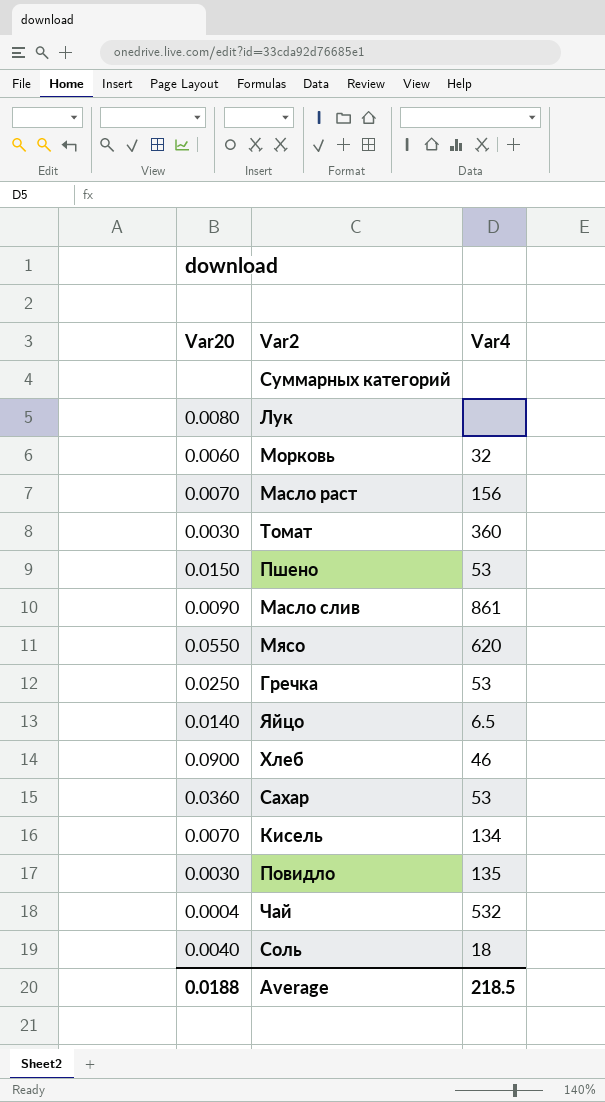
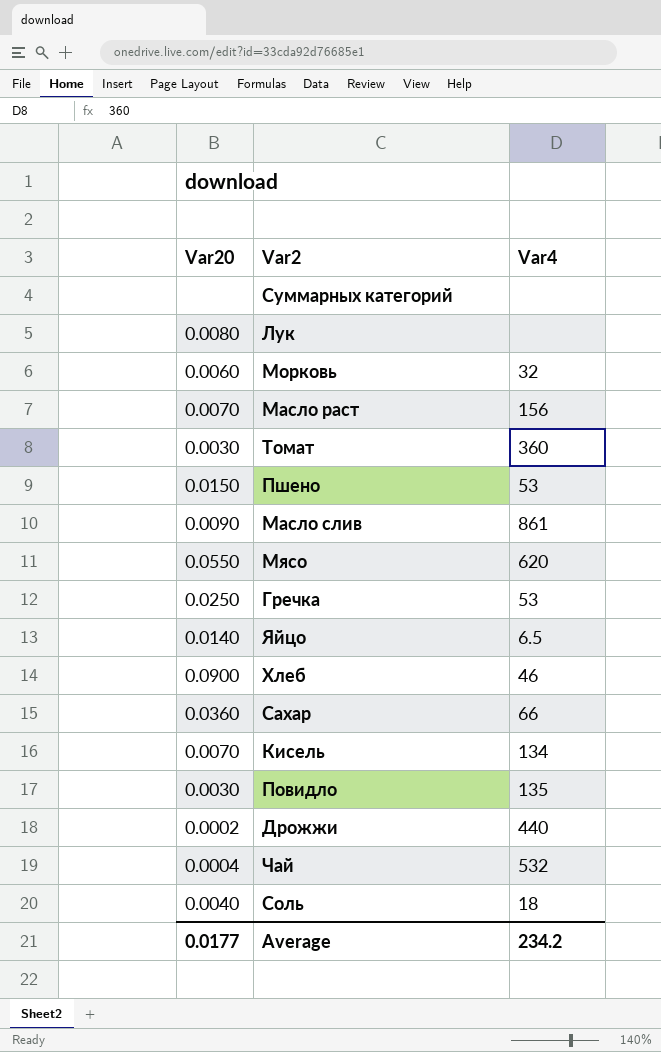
Сахар | Var4: 53 -> 66
row Дрожжи: none -> 0.0002 | 440
Average | Var20: 0.0188 -> 0.0177
Average | Var4: 218.5 -> 234.2

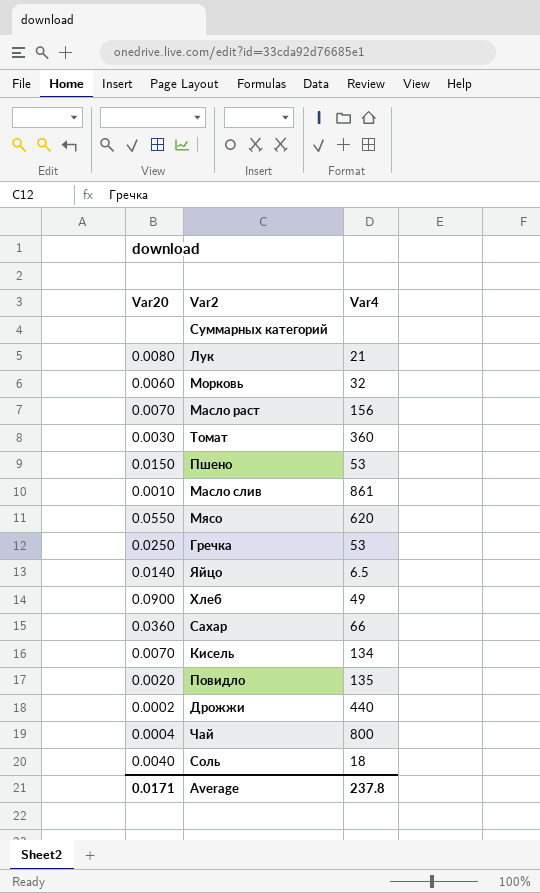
Лук | Var4: none -> 21
Масло слив | Var20: 0.0090 -> 0.0010
Хлеб | Var4: 46 -> 49
Повидло | Var20: 0.0030 -> 0.0020
Чай | Var4: 532 -> 800
Average | Var20: 0.0177 -> 0.0171
Average | Var4: 234.2 -> 237.8

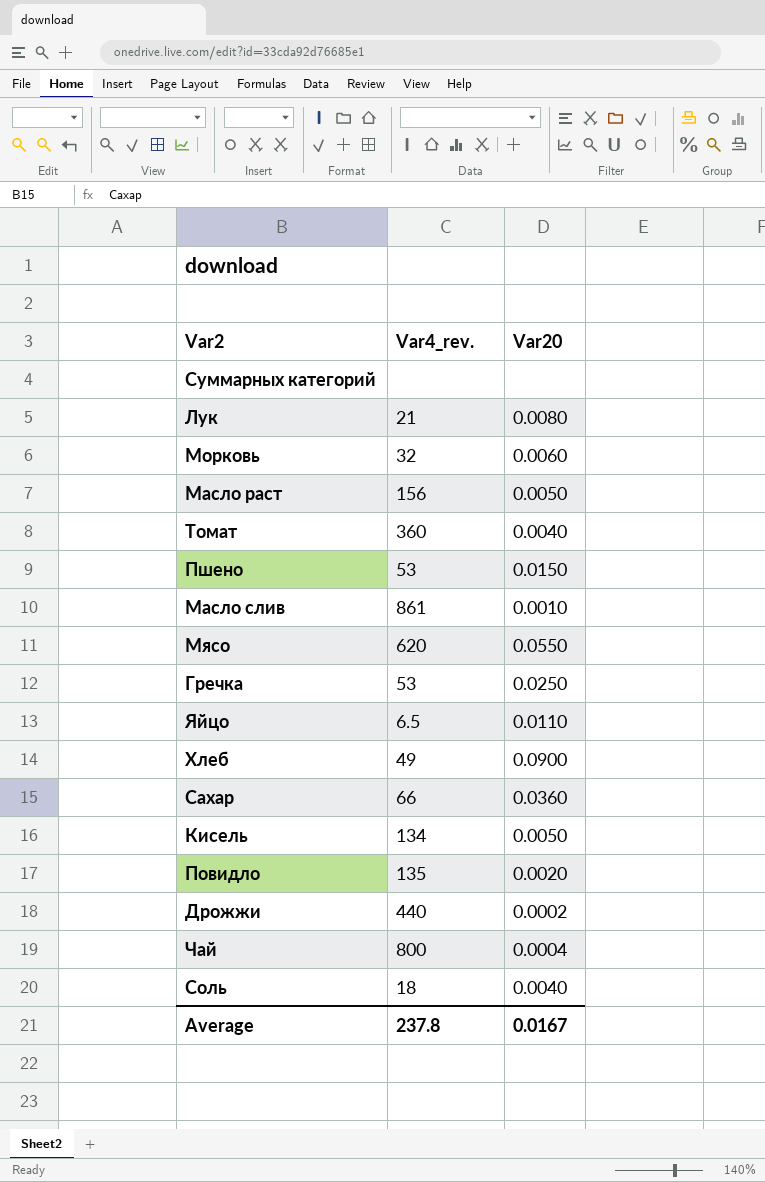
column name: Var4 -> Var4_rev.
column Var20 | position: 1 -> 3
Масло раст | Var20: 0.0070 -> 0.0050
Томат | Var20: 0.0030 -> 0.0040
Яйцо | Var20: 0.0140 -> 0.0110
Кисель | Var20: 0.0070 -> 0.0050
Average | Var20: 0.0171 -> 0.0167

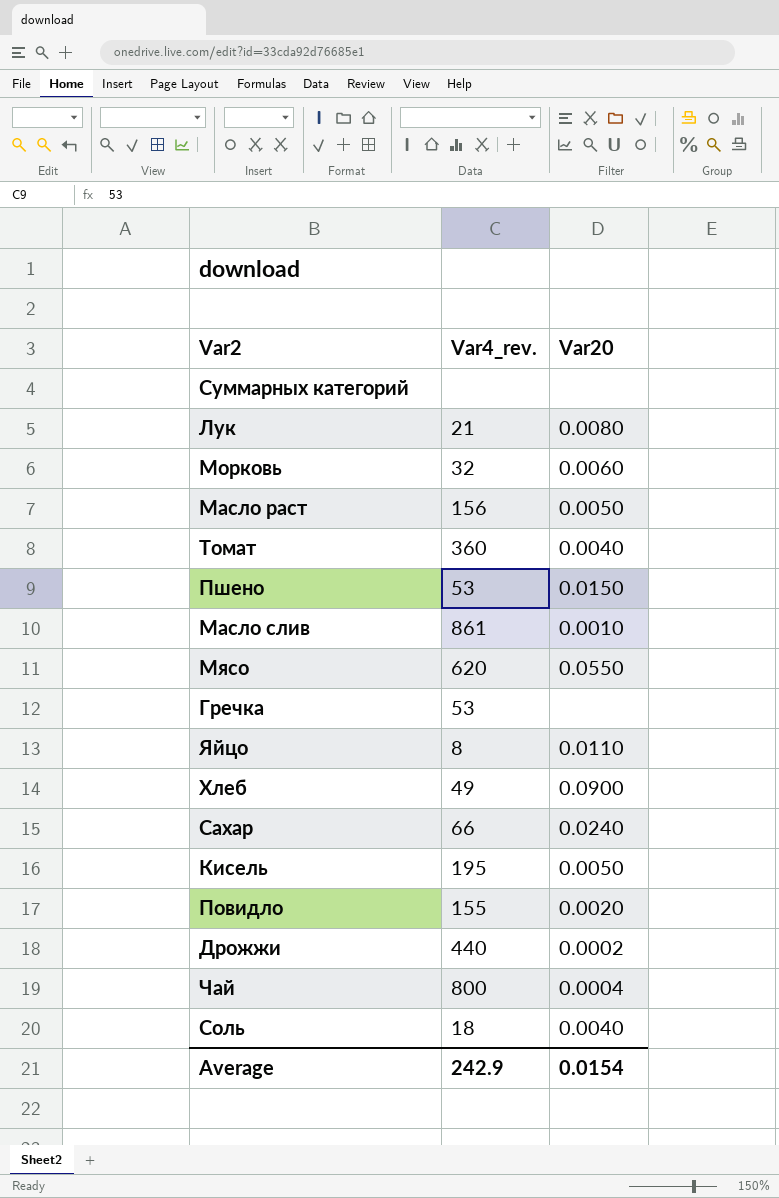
Гречка | Var20: 0.0250 -> none
Яйцо | Var4_rev.: 6.5 -> 8
Сахар | Var20: 0.0360 -> 0.0240
Кисель | Var4_rev.: 134 -> 195
Повидло | Var4_rev.: 135 -> 155
Average | Var4_rev.: 237.8 -> 242.9
Average | Var20: 0.0167 -> 0.0154

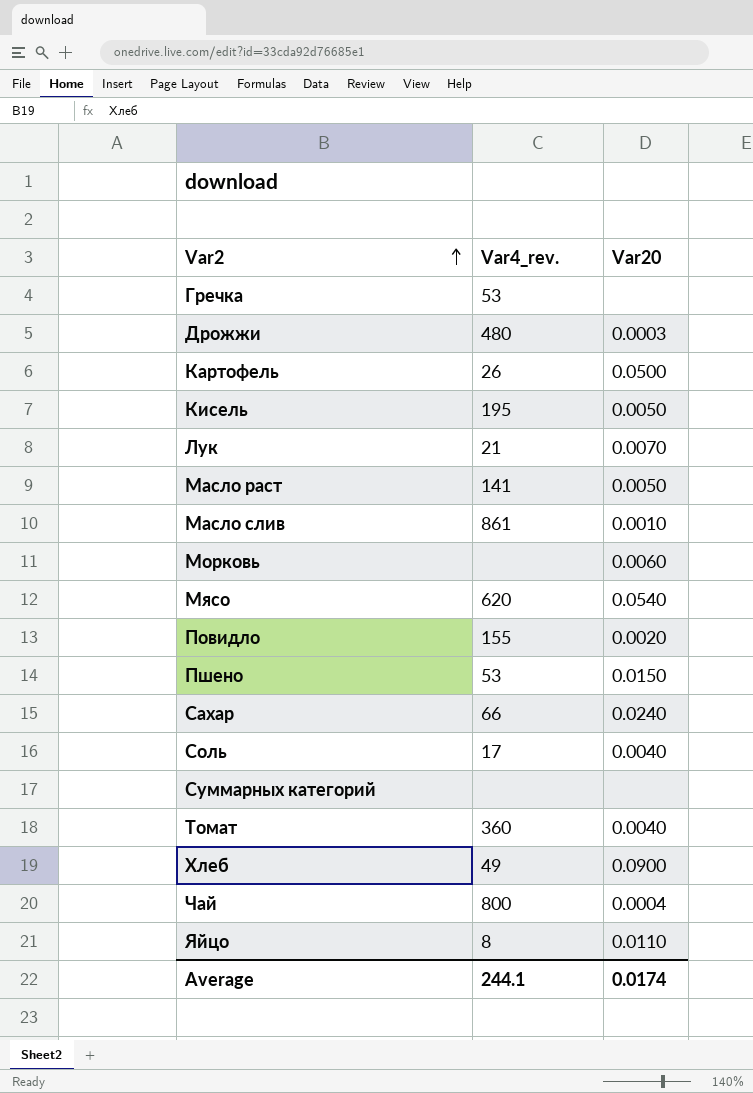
row order: none -> Var2 ascending
Дрожжи | Var4_rev.: 440 -> 480
Дрожжи | Var20: 0.0002 -> 0.0003
row Картофель: none -> 26 | 0.0500
Лук | Var20: 0.0080 -> 0.0070
Масло раст | Var4_rev.: 156 -> 141
Морковь | Var4_rev.: 32 -> none
Мясо | Var20: 0.0550 -> 0.0540
Соль | Var4_rev.: 18 -> 17
Average | Var4_rev.: 242.9 -> 244.1
Average | Var20: 0.0154 -> 0.0174

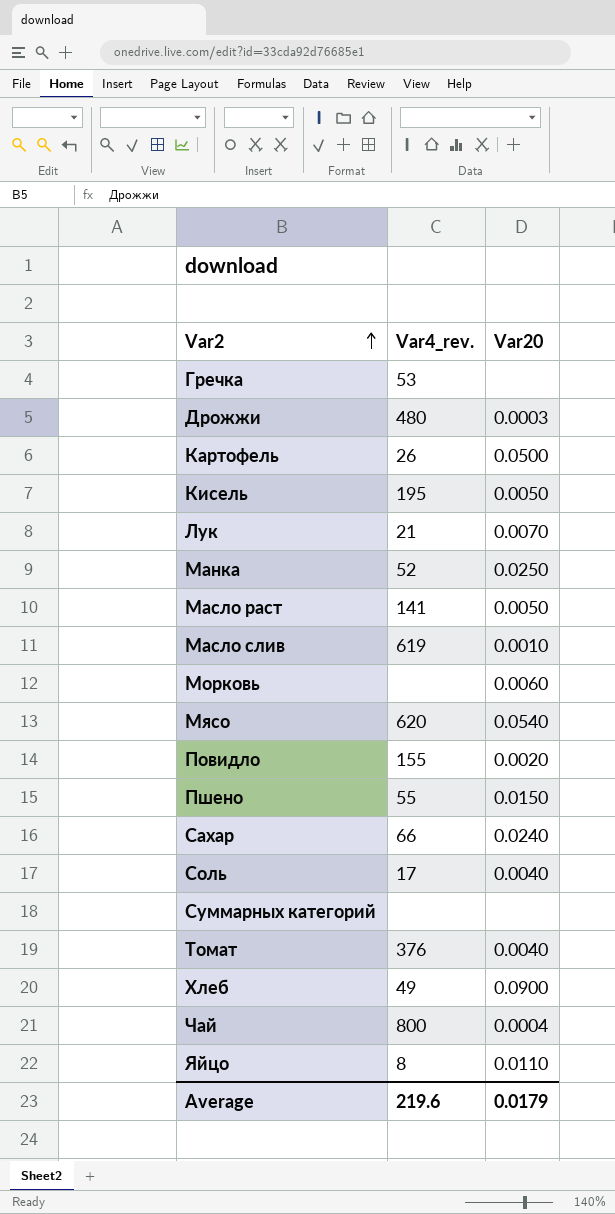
row Манка: none -> 52 | 0.0250
Масло слив | Var4_rev.: 861 -> 619
Пшено | Var4_rev.: 53 -> 55
Томат | Var4_rev.: 360 -> 376
Average | Var4_rev.: 244.1 -> 219.6
Average | Var20: 0.0174 -> 0.0179

